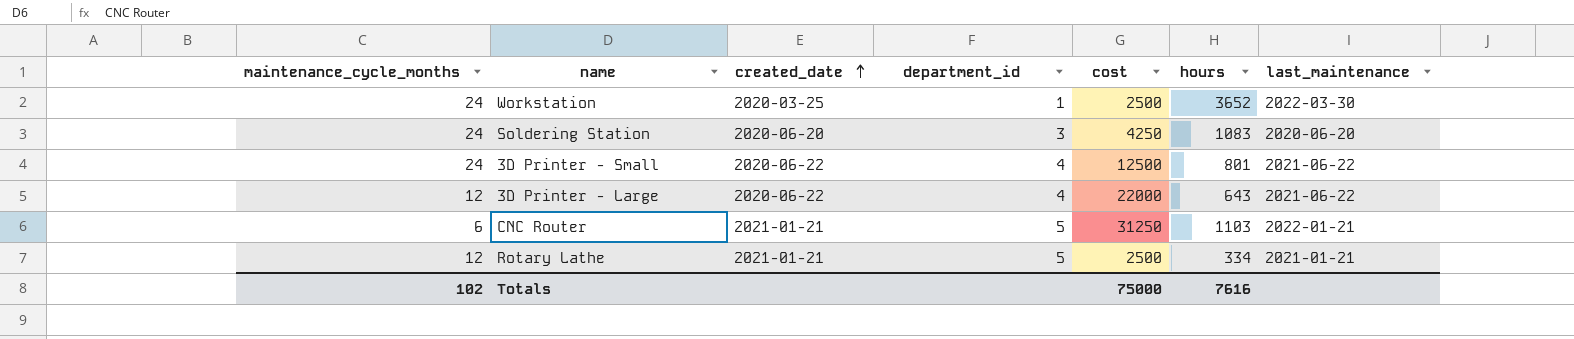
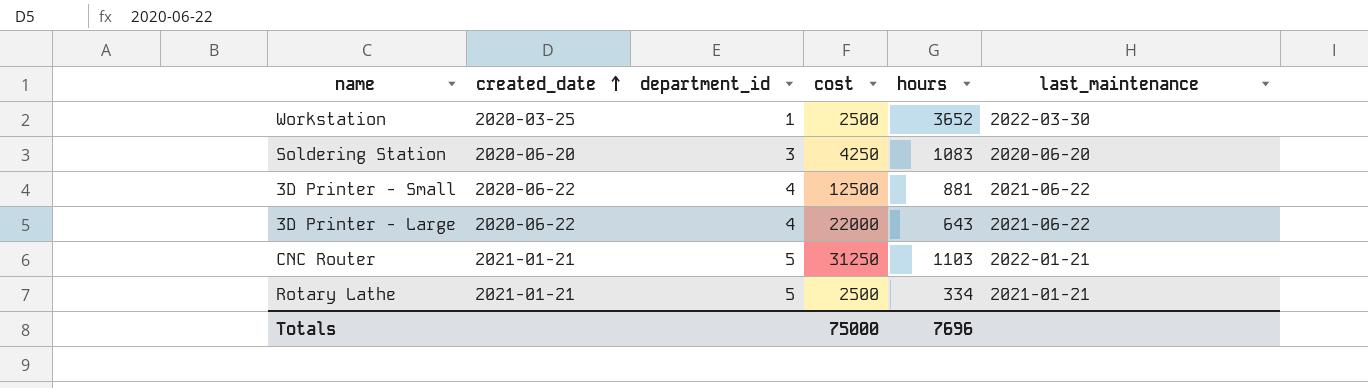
column maintenance_cycle_months | position: 1 -> none
3D Printer - Small | hours: 801 -> 881
Totals | hours: 7616 -> 7696

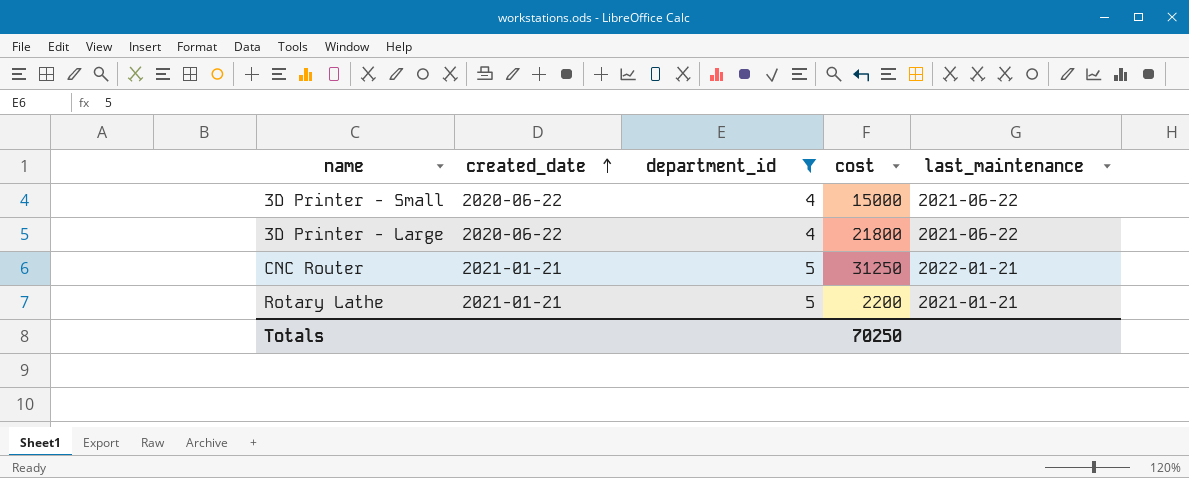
filter: none -> department_id >= 4
column hours | position: 5 -> none
3D Printer - Small | cost: 12500 -> 15000
3D Printer - Large | cost: 22000 -> 21800
Rotary Lathe | cost: 2500 -> 2200
Totals | cost: 75000 -> 70250

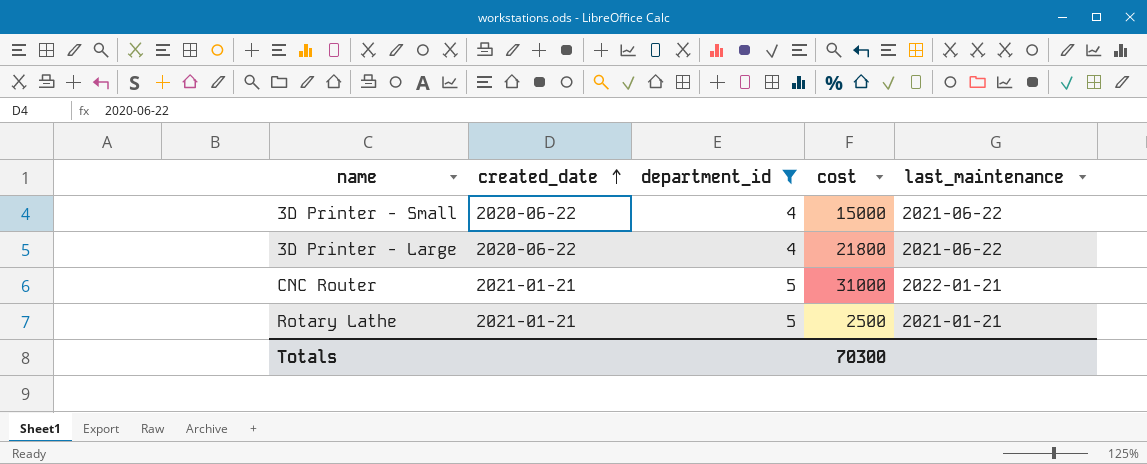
CNC Router | cost: 31250 -> 31000
Rotary Lathe | cost: 2200 -> 2500
Totals | cost: 70250 -> 70300

